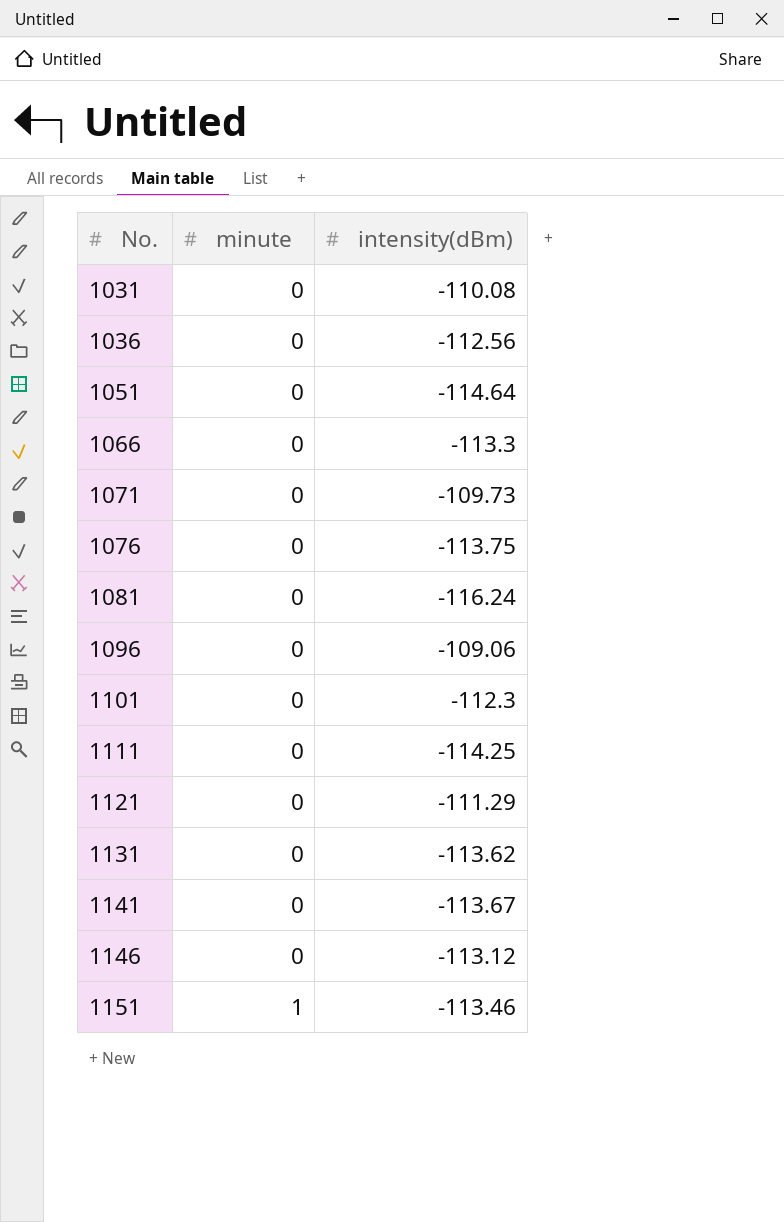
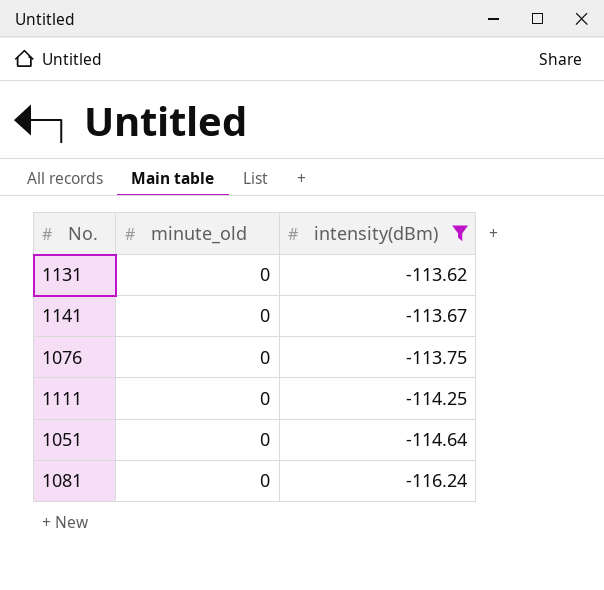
filter: none -> intensity(dBm) <= -113.62
row order: No. ascending -> intensity(dBm) descending
column name: minute -> minute_old

